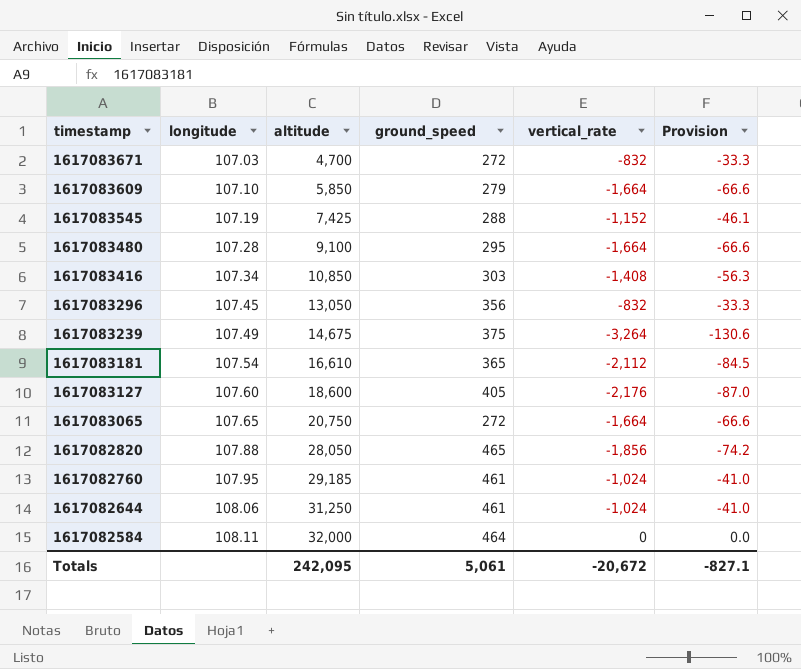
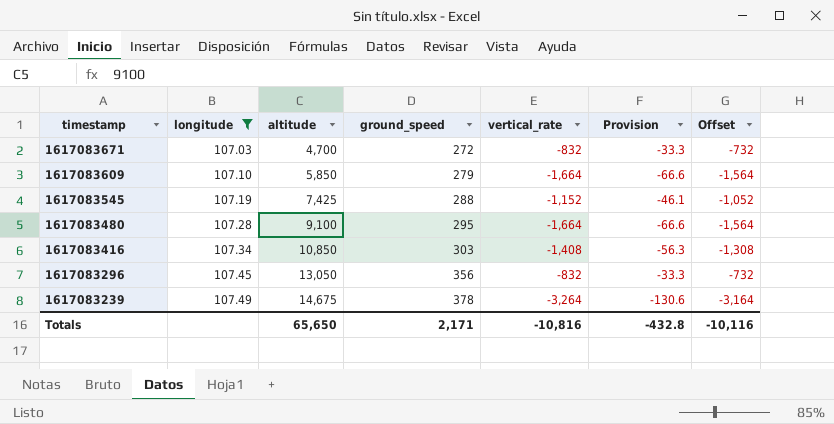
filter: none -> longitude <= 107.49
column Offset | formula: none -> [vertical_rate] + 100
1617083239 | ground_speed: 375 -> 378
Totals | altitude: 242,095 -> 65,650
Totals | ground_speed: 5,061 -> 2,171
Totals | vertical_rate: -20,672 -> -10,816
Totals | Provision: -827.1 -> -432.8

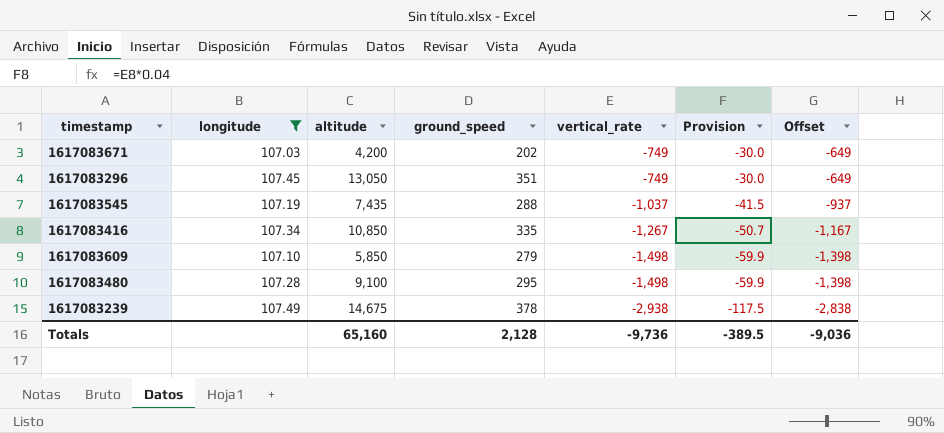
row order: timestamp descending -> vertical_rate descending
1617083671 | altitude: 4,700 -> 4,200
1617083671 | ground_speed: 272 -> 202
1617083671 | vertical_rate: -832 -> -749
1617083671 | Provision: -33.3 -> -30.0
1617083671 | Offset: -732 -> -649
1617083296 | ground_speed: 356 -> 351
1617083296 | vertical_rate: -832 -> -749
1617083296 | Provision: -33.3 -> -30.0
1617083296 | Offset: -732 -> -649
1617083545 | altitude: 7,425 -> 7,435
1617083545 | vertical_rate: -1,152 -> -1,037
1617083545 | Provision: -46.1 -> -41.5
1617083545 | Offset: -1,052 -> -937
1617083416 | ground_speed: 303 -> 335
1617083416 | vertical_rate: -1,408 -> -1,267
1617083416 | Provision: -56.3 -> -50.7
1617083416 | Offset: -1,308 -> -1,167
1617083609 | vertical_rate: -1,664 -> -1,498
1617083609 | Provision: -66.6 -> -59.9
1617083609 | Offset: -1,564 -> -1,398
1617083480 | vertical_rate: -1,664 -> -1,498
1617083480 | Provision: -66.6 -> -59.9
1617083480 | Offset: -1,564 -> -1,398
1617083239 | vertical_rate: -3,264 -> -2,938
1617083239 | Provision: -130.6 -> -117.5
1617083239 | Offset: -3,164 -> -2,838
Totals | altitude: 65,650 -> 65,160
Totals | ground_speed: 2,171 -> 2,128
Totals | vertical_rate: -10,816 -> -9,736
Totals | Provision: -432.8 -> -389.5
Totals | Offset: -10,116 -> -9,036

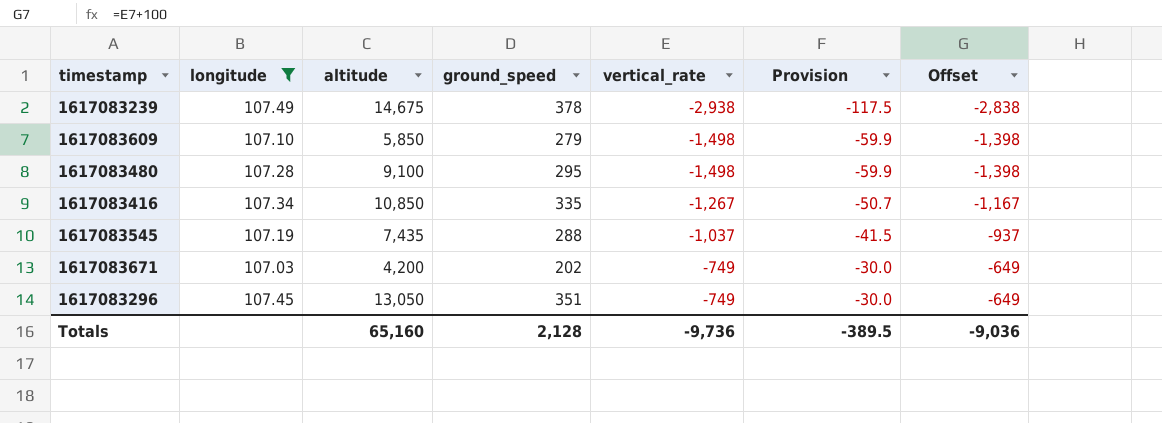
row order: vertical_rate descending -> vertical_rate ascending

